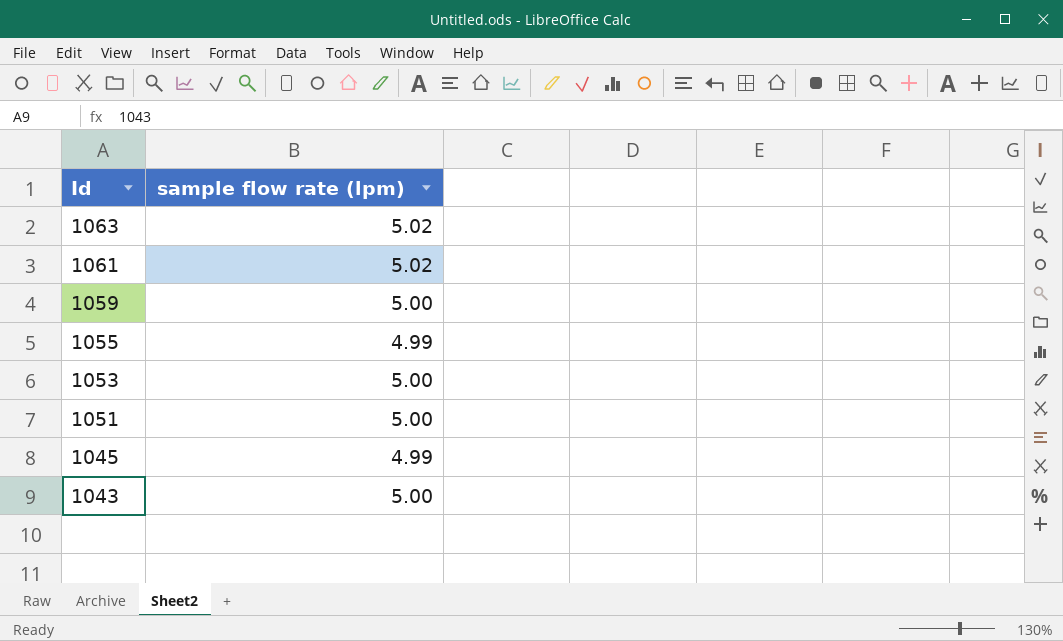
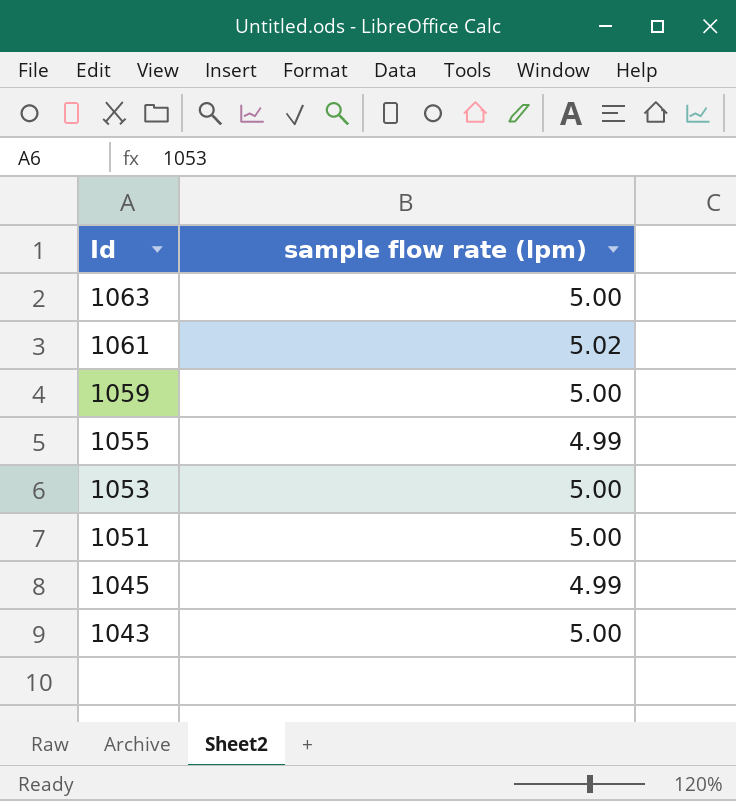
1063 | sample flow rate (lpm): 5.02 -> 5.00

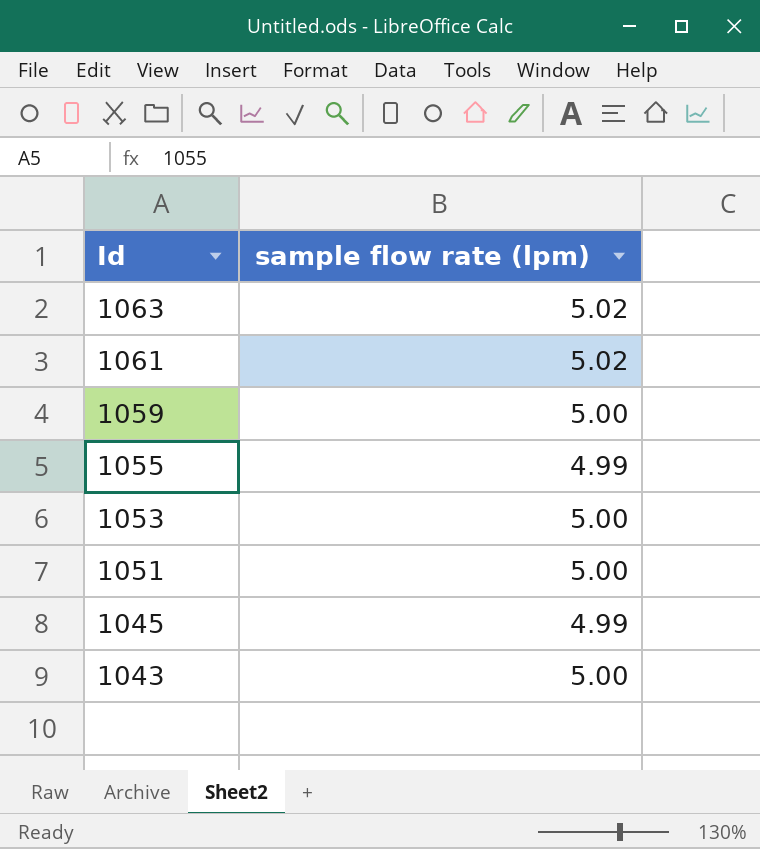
1063 | sample flow rate (lpm): 5.00 -> 5.02

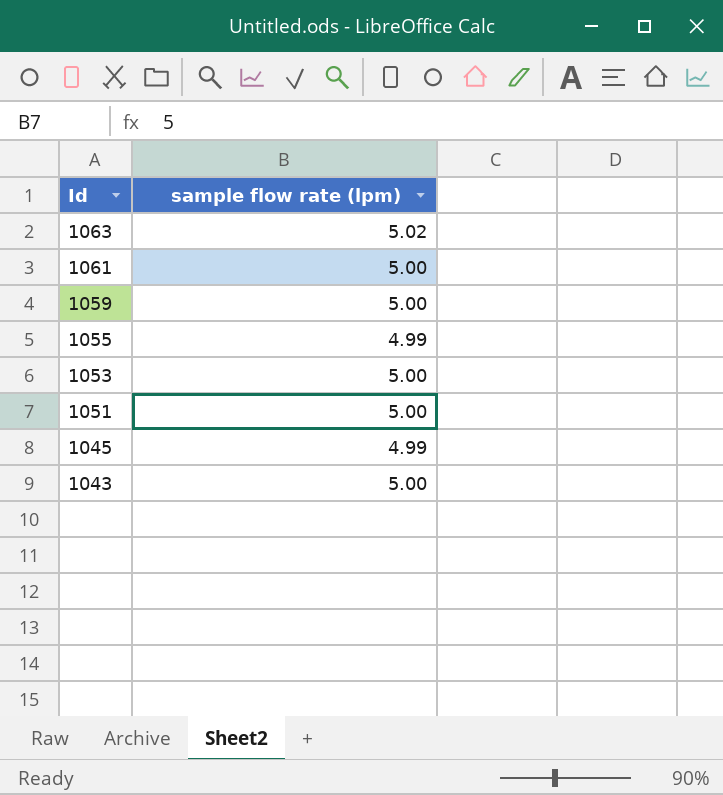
1061 | sample flow rate (lpm): 5.02 -> 5.00

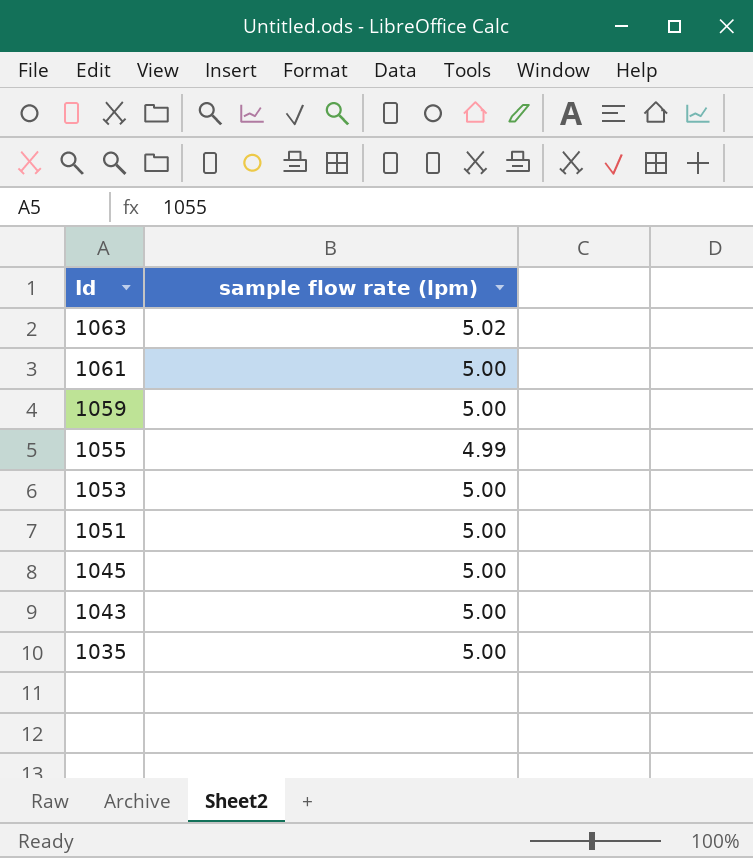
1045 | sample flow rate (lpm): 4.99 -> 5.00
row 1035: none -> 5.00

